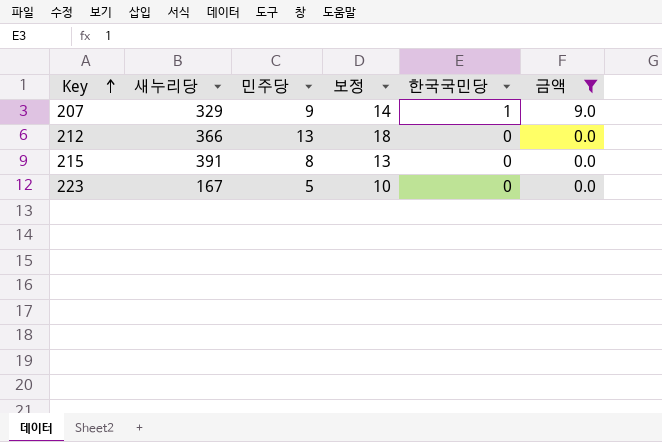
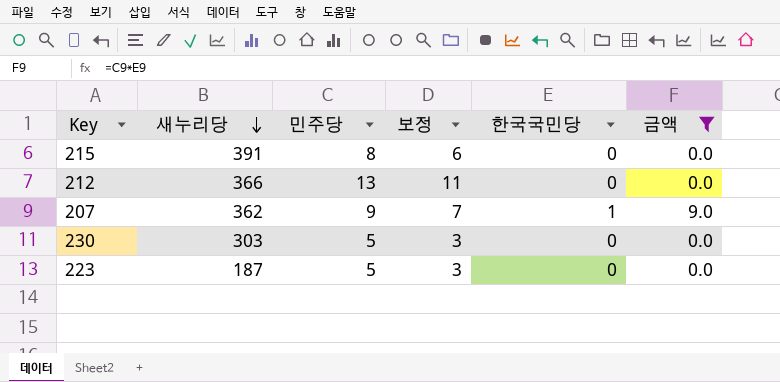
row order: Key ascending -> 새누리당 descending
column 보정 | formula: [민주당] + 5 -> [민주당] - 2
207 | 새누리당: 329 -> 362
row 230: none -> 303 | 5 | 3 | 0 | 0.0
223 | 새누리당: 167 -> 187

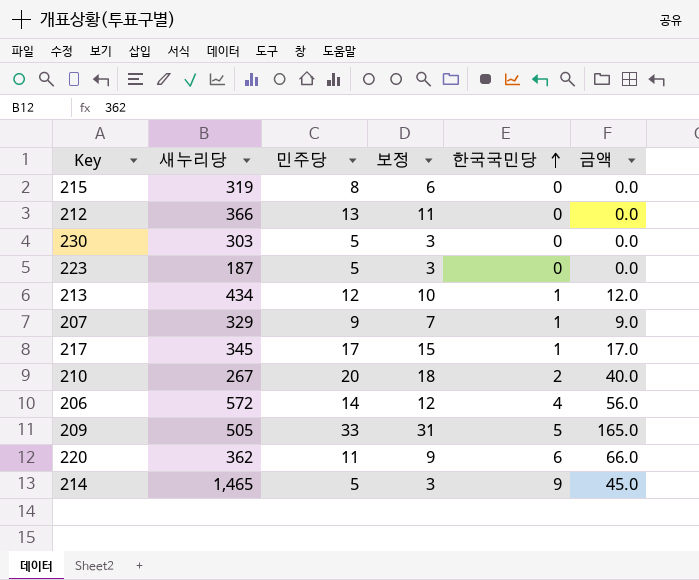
filter: 금액 <= 9.0 -> none
row order: 새누리당 descending -> 한국국민당 ascending
215 | 새누리당: 391 -> 319
207 | 새누리당: 362 -> 329

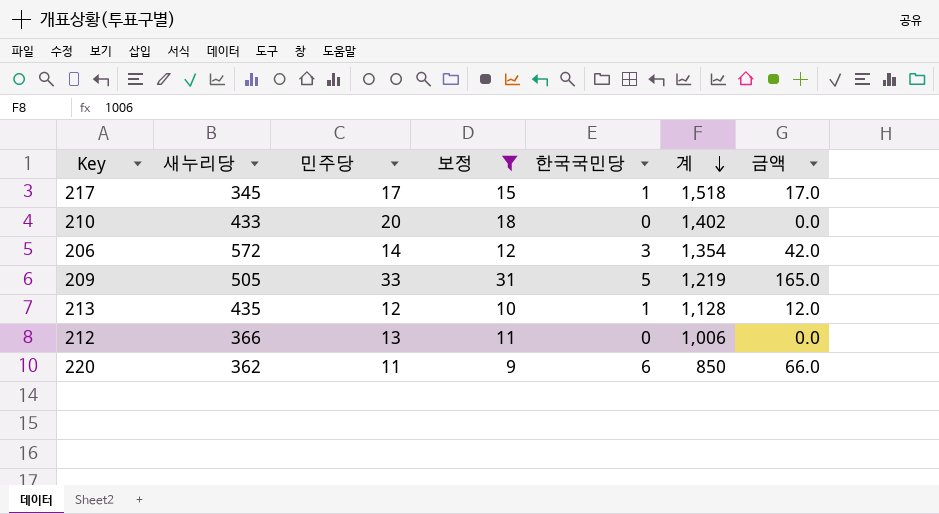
filter: none -> 보정 >= 9
row order: 한국국민당 ascending -> 계 descending
column 계 | position: none -> 6
210 | 새누리당: 267 -> 433
210 | 한국국민당: 2 -> 0
210 | 금액: 40.0 -> 0.0
206 | 한국국민당: 4 -> 3
206 | 금액: 56.0 -> 42.0
213 | 새누리당: 434 -> 435

